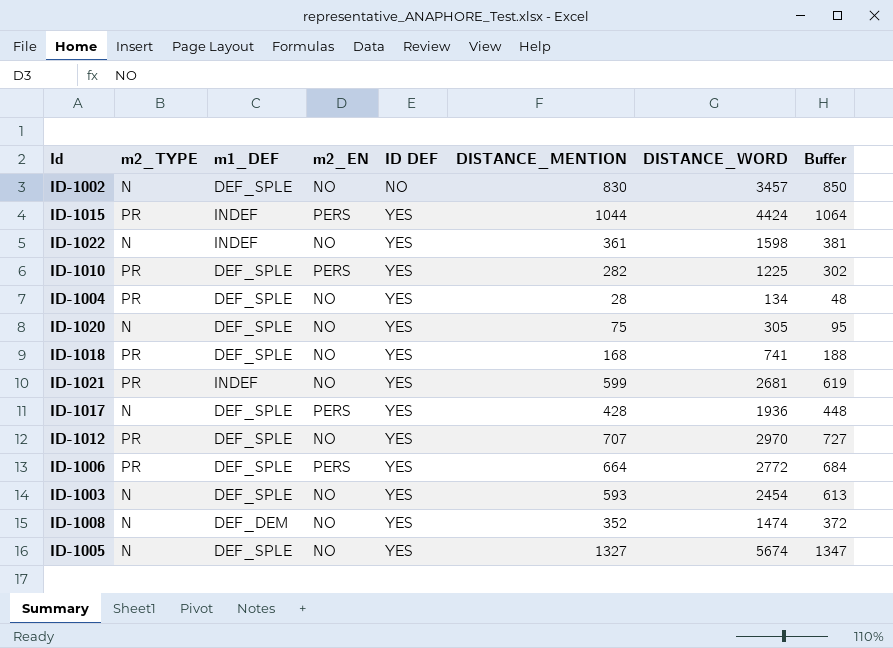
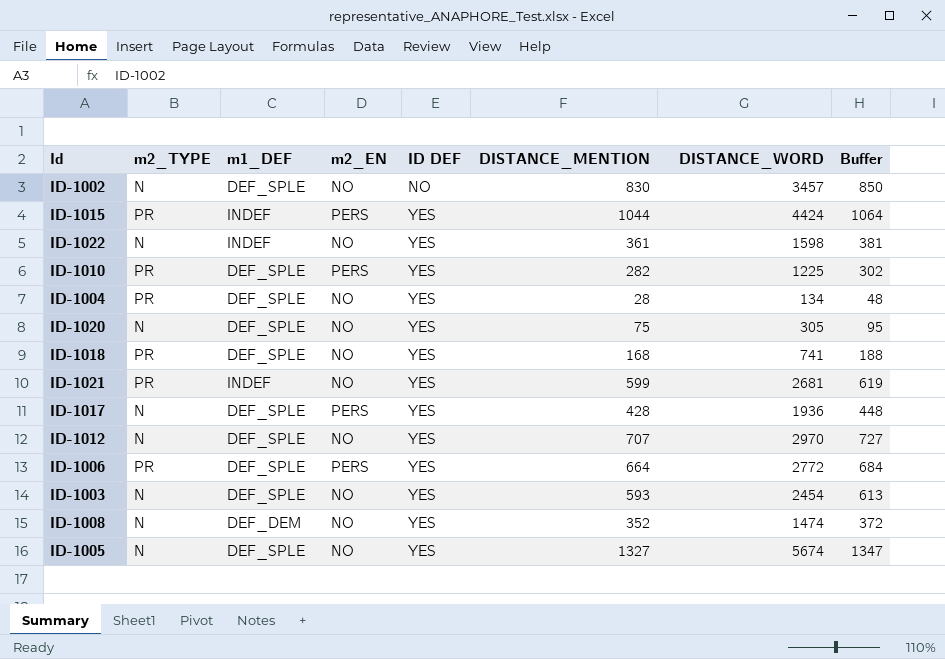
ID-1012 | m2_TYPE: PR -> N

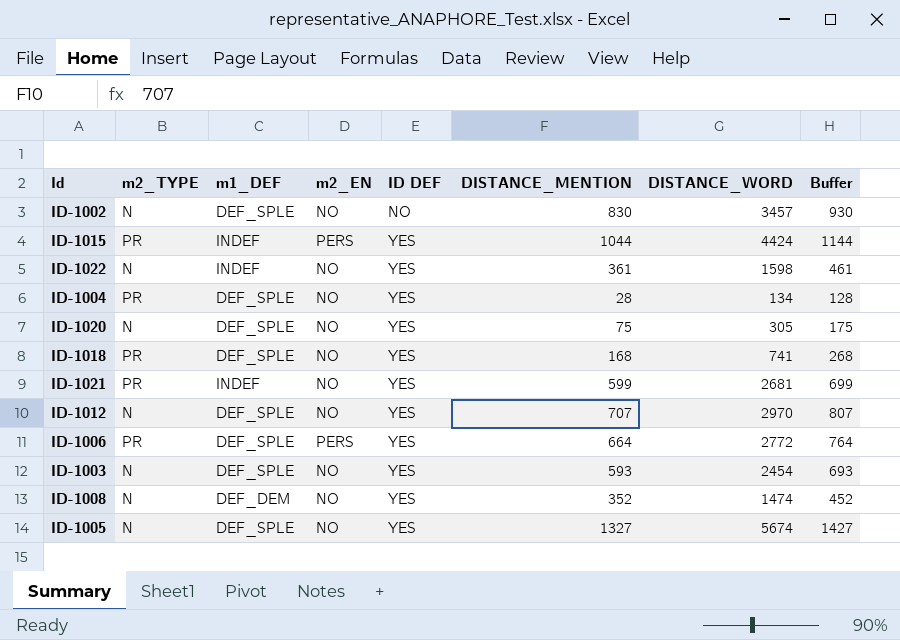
column Buffer | formula: [DISTANCE_MENTION] + 20 -> [DISTANCE_MENTION] + 100
row ID-1010: PR | DEF_SPLE | PERS | YES | 282 | 1225 | 302 -> none
row ID-1017: N | DEF_SPLE | PERS | YES | 428 | 1936 | 448 -> none

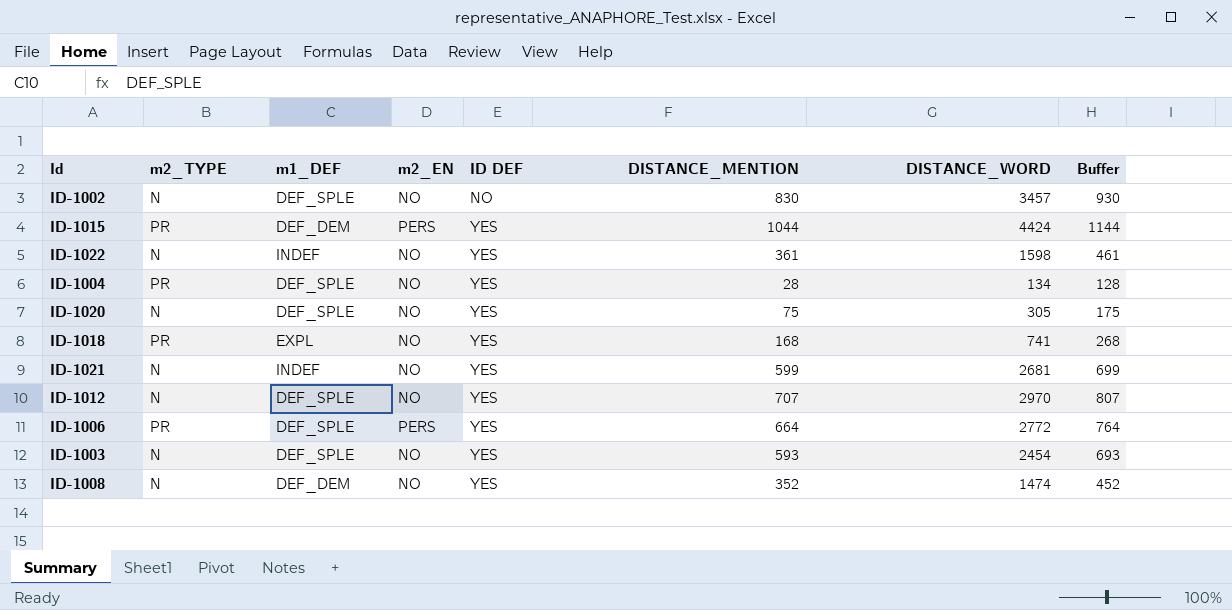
row ID-1005: N | DEF_SPLE | NO | YES | 1327 | 5674 | 1427 -> none
ID-1015 | m1_DEF: INDEF -> DEF_DEM
ID-1018 | m1_DEF: DEF_SPLE -> EXPL
ID-1021 | m2_TYPE: PR -> N

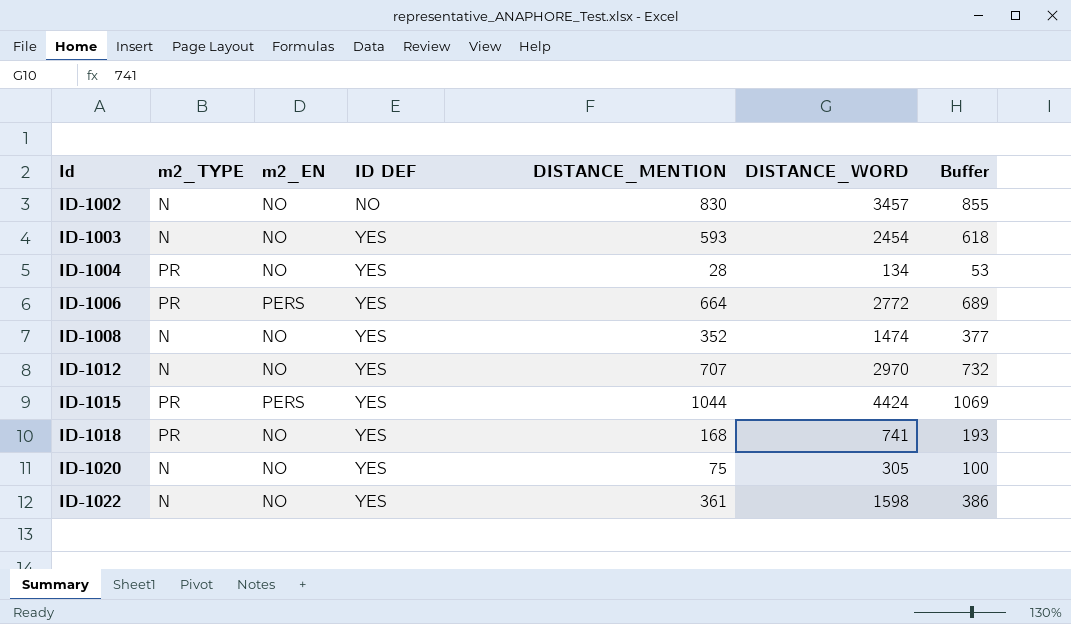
row order: ID DEF ascending -> Id ascending
column m1_DEF | position: 3 -> none
column Buffer | formula: [DISTANCE_MENTION] + 100 -> [DISTANCE_MENTION] + 25
row ID-1021: N | INDEF | NO | YES | 599 | 2681 | 699 -> none

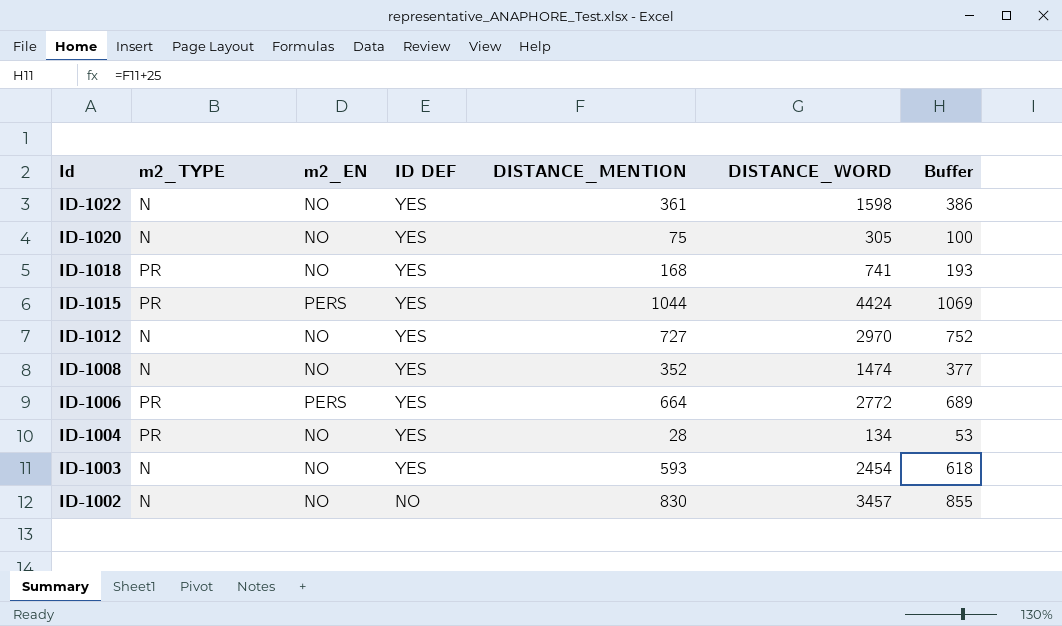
row order: Id ascending -> Id descending
ID-1012 | DISTANCE_MENTION: 707 -> 727
ID-1012 | Buffer: 732 -> 752

